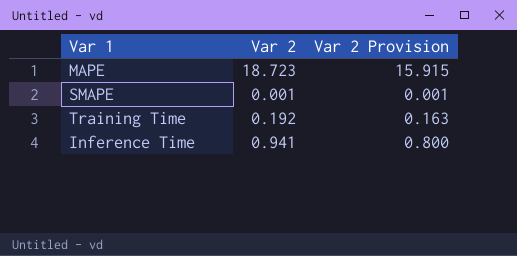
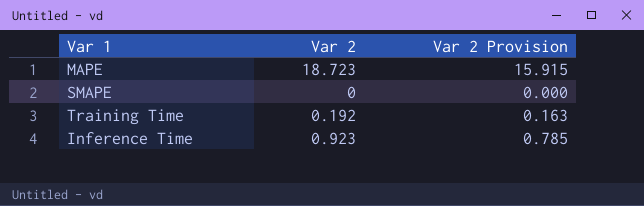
SMAPE | Var 2: 0.001 -> 0
SMAPE | Var 2 Provision: 0.001 -> 0.000
Inference Time | Var 2: 0.941 -> 0.923
Inference Time | Var 2 Provision: 0.800 -> 0.785

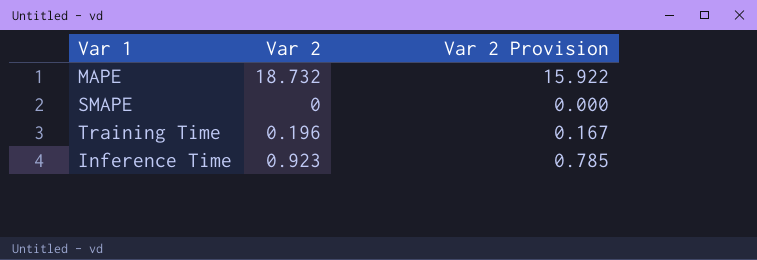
MAPE | Var 2: 18.723 -> 18.732
MAPE | Var 2 Provision: 15.915 -> 15.922
Training Time | Var 2: 0.192 -> 0.196
Training Time | Var 2 Provision: 0.163 -> 0.167

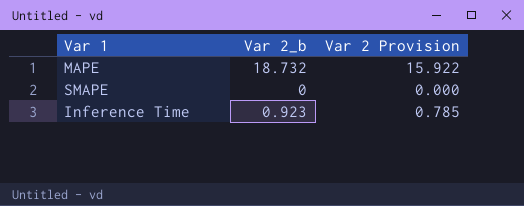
column name: Var 2 -> Var 2_b
row Training Time: 0.196 | 0.167 -> none

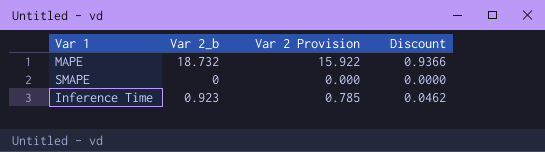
column Discount | formula: none -> [Var 2_b] * 0.05

